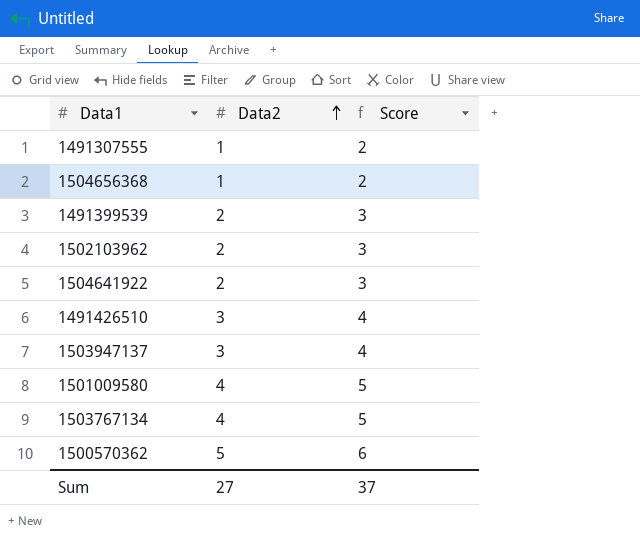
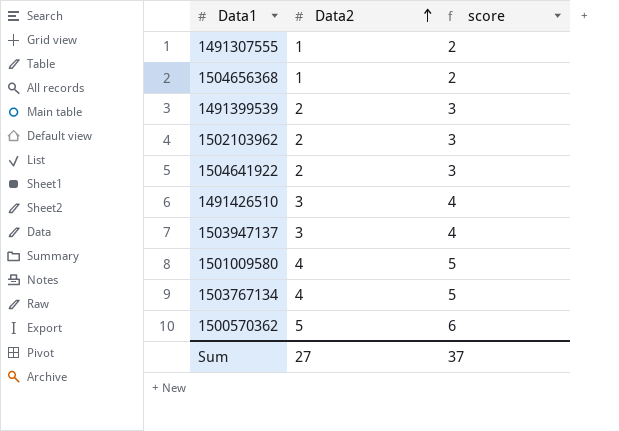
column name: Score -> score

